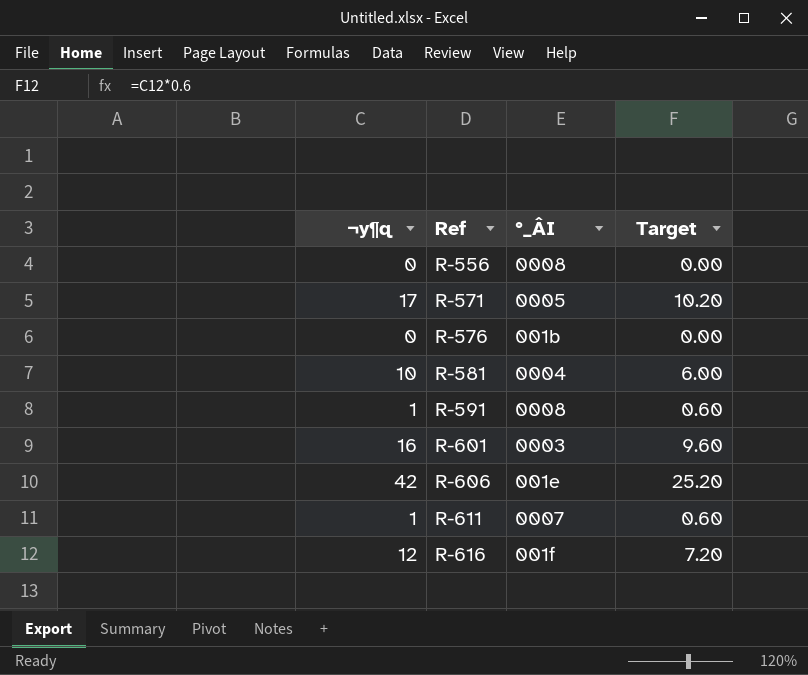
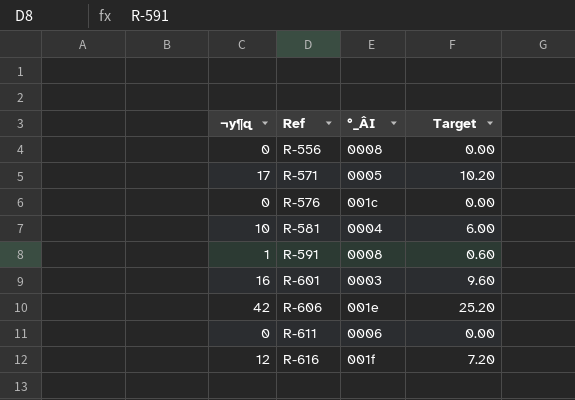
R-576 | °_ÂI: 001b -> 001c
R-611 | ¬y¶q: 1 -> 0
R-611 | °_ÂI: 0007 -> 0006
R-611 | Target: 0.60 -> 0.00

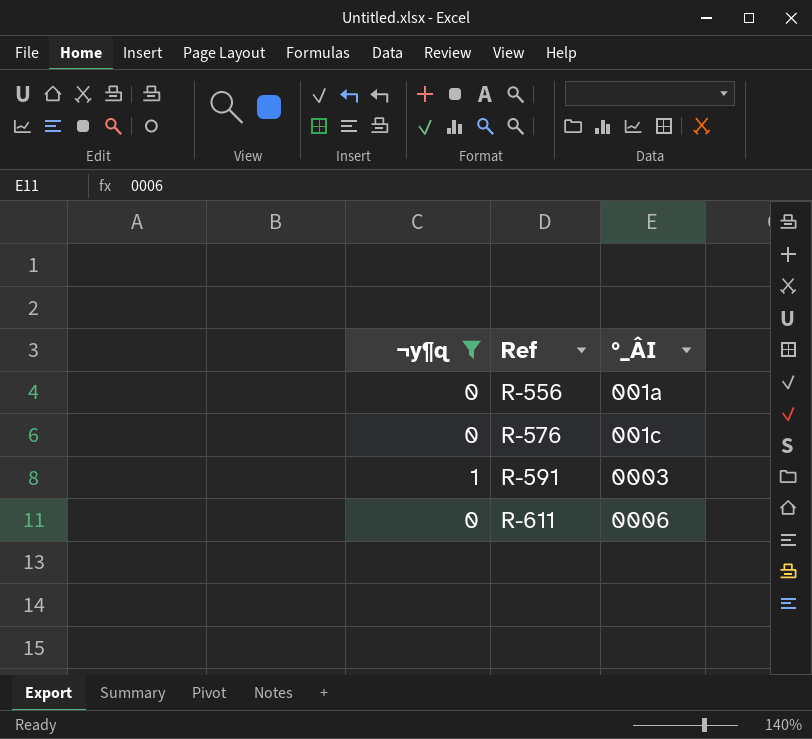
filter: none -> ¬y¶q <= 1
column Target | formula: [¬y¶q] * 0.6 -> none
R-556 | °_ÂI: 0008 -> 001a
R-591 | °_ÂI: 0008 -> 0003

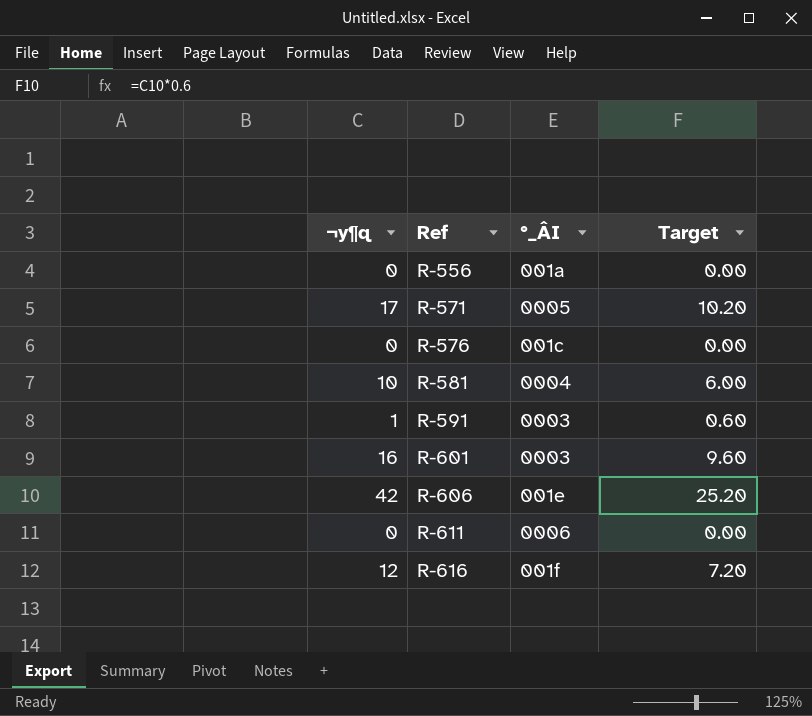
filter: ¬y¶q <= 1 -> none
column Target | formula: none -> [¬y¶q] * 0.6

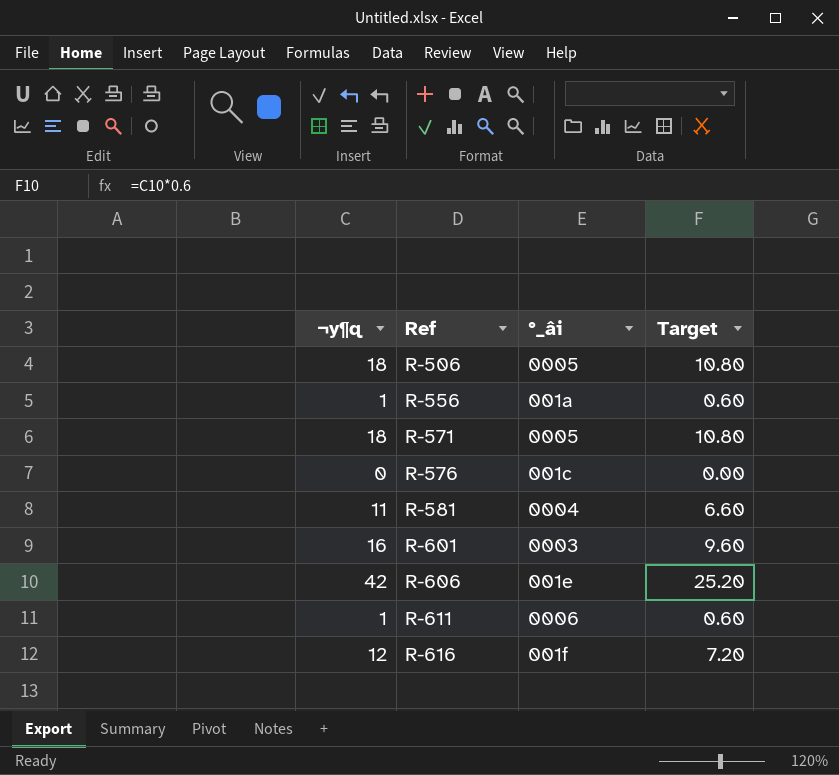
column name: °_ÂI -> °_âi
row R-591: 1 | 0003 | 0.60 -> none
row R-506: none -> 18 | 0005 | 10.80
R-556 | ¬y¶q: 0 -> 1
R-556 | Target: 0.00 -> 0.60
R-571 | ¬y¶q: 17 -> 18
R-571 | Target: 10.20 -> 10.80
R-581 | ¬y¶q: 10 -> 11
R-581 | Target: 6.00 -> 6.60
R-611 | ¬y¶q: 0 -> 1
R-611 | Target: 0.00 -> 0.60

